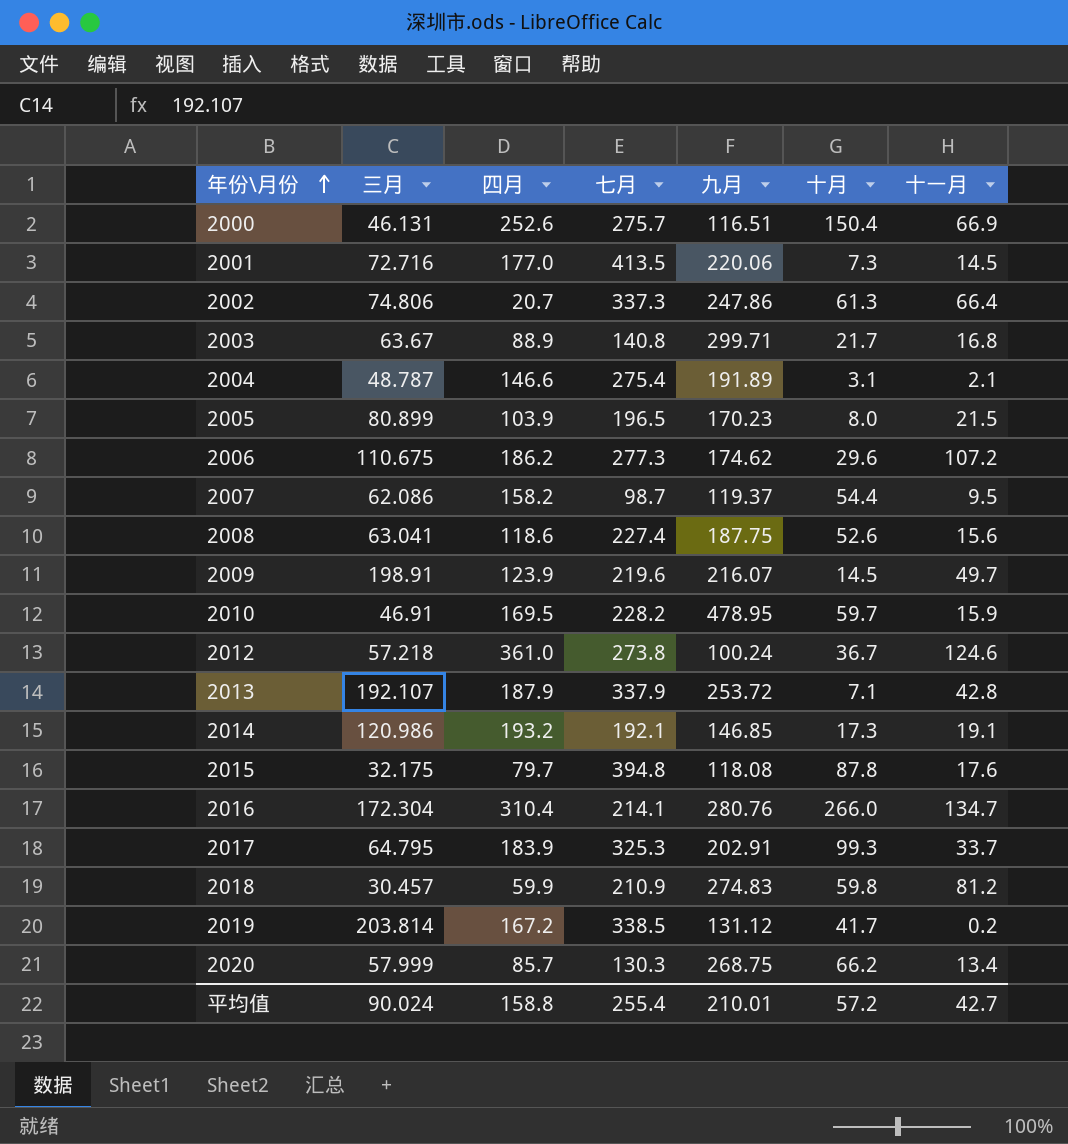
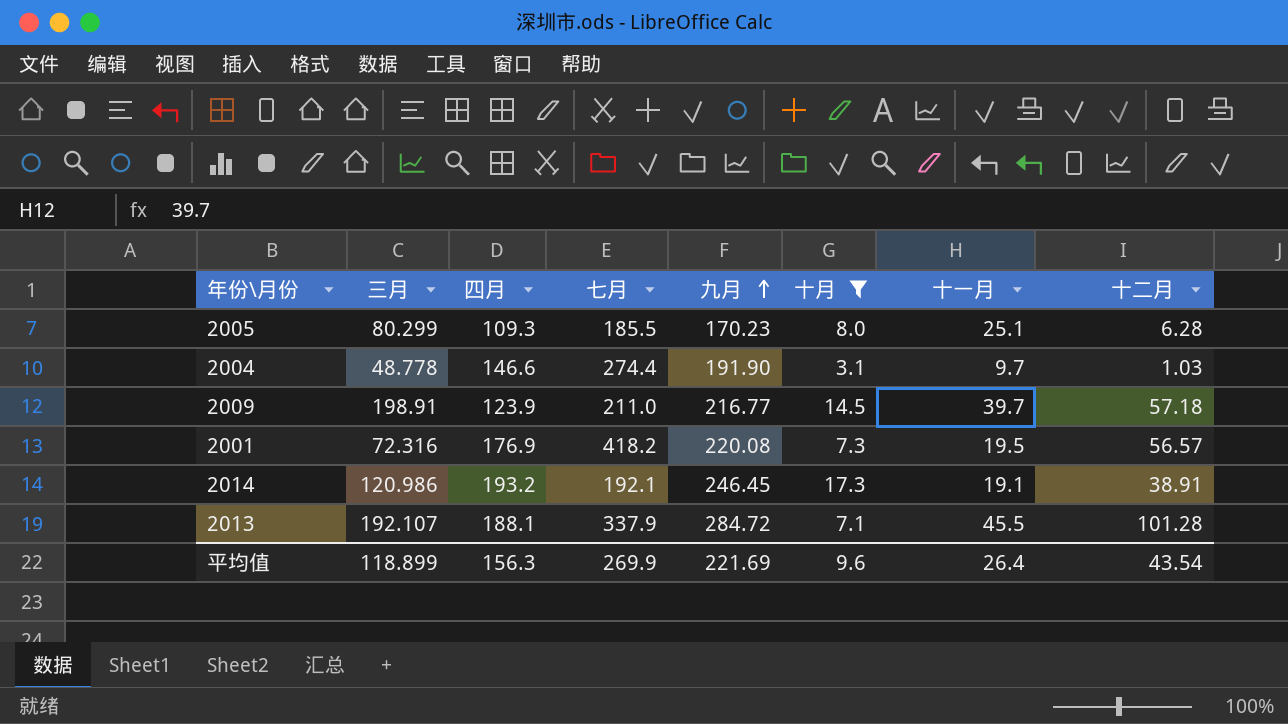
filter: none -> 十月 <= 17.3
row order: 年份\月份 ascending -> 九月 ascending
column 十二月 | position: none -> 8
2005 | 三月: 80.899 -> 80.299
2005 | 四月: 103.9 -> 109.3
2005 | 七月: 196.5 -> 185.5
2005 | 十一月: 21.5 -> 25.1
2004 | 三月: 48.787 -> 48.778
2004 | 七月: 275.4 -> 274.4
2004 | 九月: 191.89 -> 191.90
2004 | 十一月: 2.1 -> 9.7
2009 | 七月: 219.6 -> 211.0
2009 | 九月: 216.07 -> 216.77
2009 | 十一月: 49.7 -> 39.7
2001 | 三月: 72.716 -> 72.316
2001 | 四月: 177.0 -> 176.9
2001 | 七月: 413.5 -> 418.2
2001 | 九月: 220.06 -> 220.08
2001 | 十一月: 14.5 -> 19.5
2014 | 九月: 146.85 -> 246.45
2013 | 四月: 187.9 -> 188.1
2013 | 九月: 253.72 -> 284.72
2013 | 十一月: 42.8 -> 45.5
平均值 | 三月: 90.024 -> 118.899
平均值 | 四月: 158.8 -> 156.3
平均值 | 七月: 255.4 -> 269.9
平均值 | 九月: 210.01 -> 221.69
平均值 | 十月: 57.2 -> 9.6
平均值 | 十一月: 42.7 -> 26.4

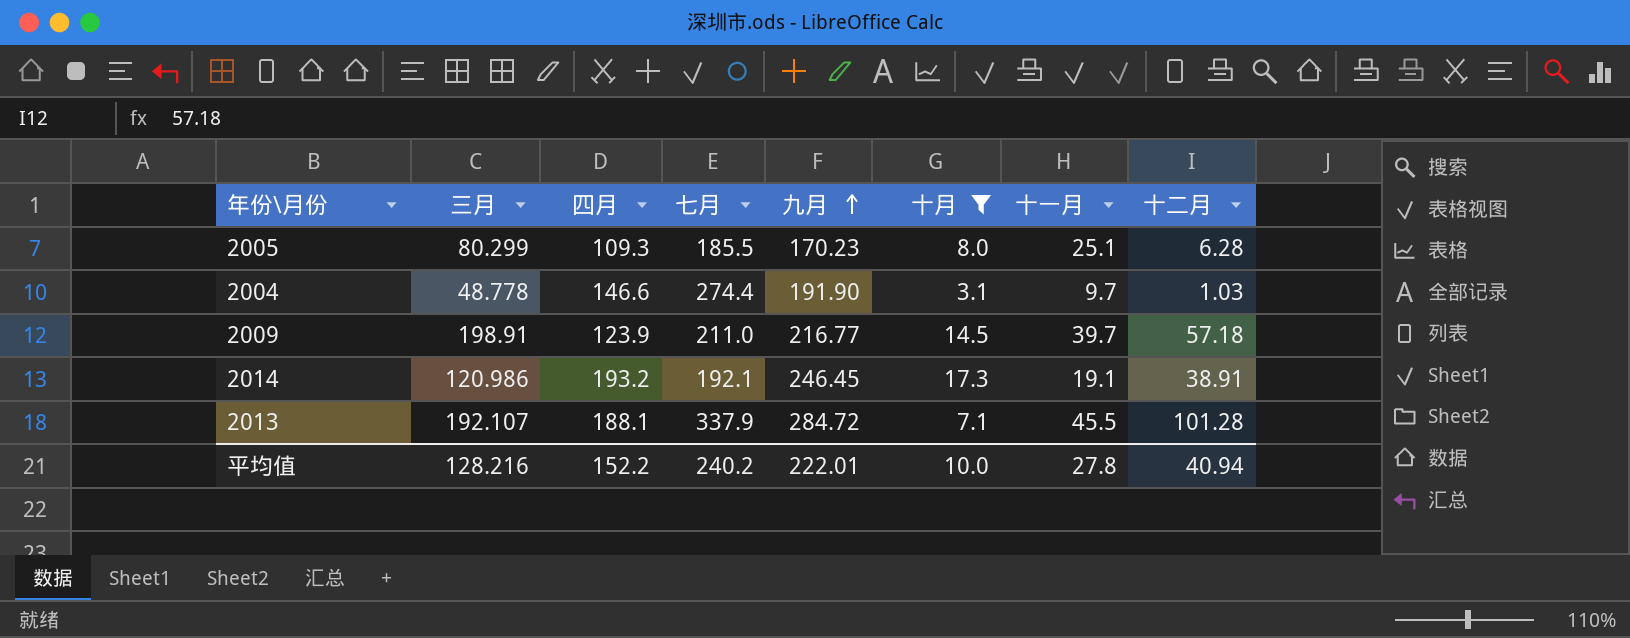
row 2001: 72.316 | 176.9 | 418.2 | 220.08 | 7.3 | 19.5 | 56.57 -> none
平均值 | 三月: 118.899 -> 128.216
平均值 | 四月: 156.3 -> 152.2
平均值 | 七月: 269.9 -> 240.2
平均值 | 九月: 221.69 -> 222.01
平均值 | 十月: 9.6 -> 10.0
平均值 | 十一月: 26.4 -> 27.8
平均值 | 十二月: 43.54 -> 40.94

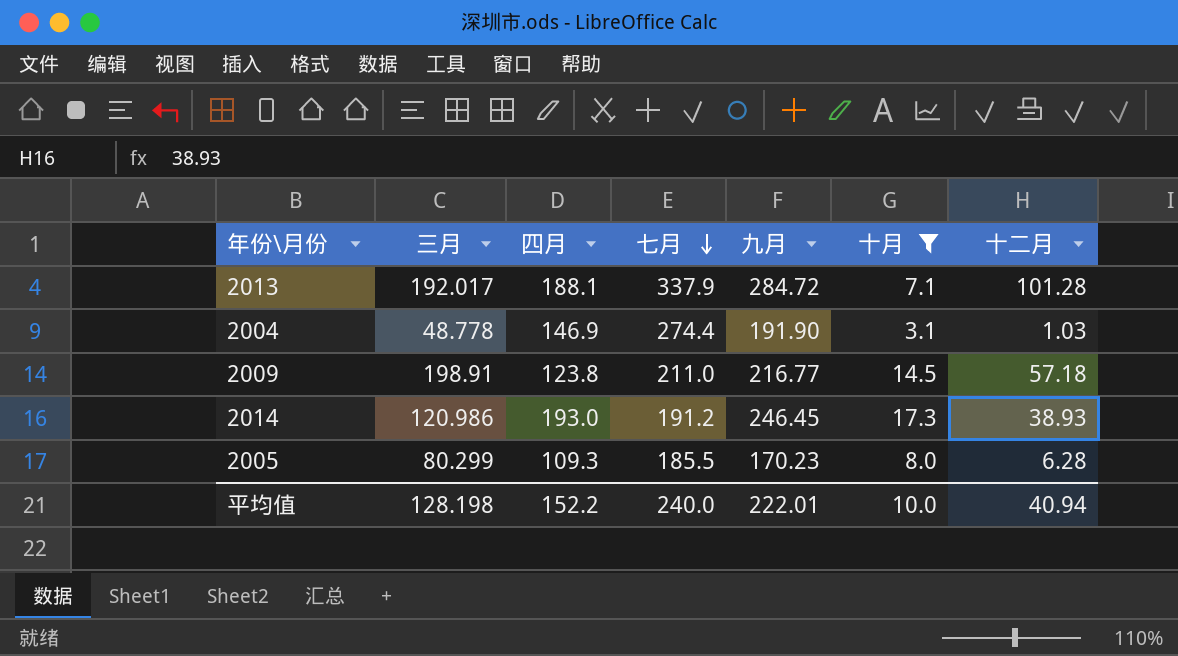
row order: 九月 ascending -> 七月 descending
column 十一月 | position: 7 -> none
2013 | 三月: 192.107 -> 192.017
2004 | 四月: 146.6 -> 146.9
2009 | 四月: 123.9 -> 123.8
2014 | 四月: 193.2 -> 193.0
2014 | 七月: 192.1 -> 191.2
2014 | 十二月: 38.91 -> 38.93
平均值 | 三月: 128.216 -> 128.198
平均值 | 七月: 240.2 -> 240.0

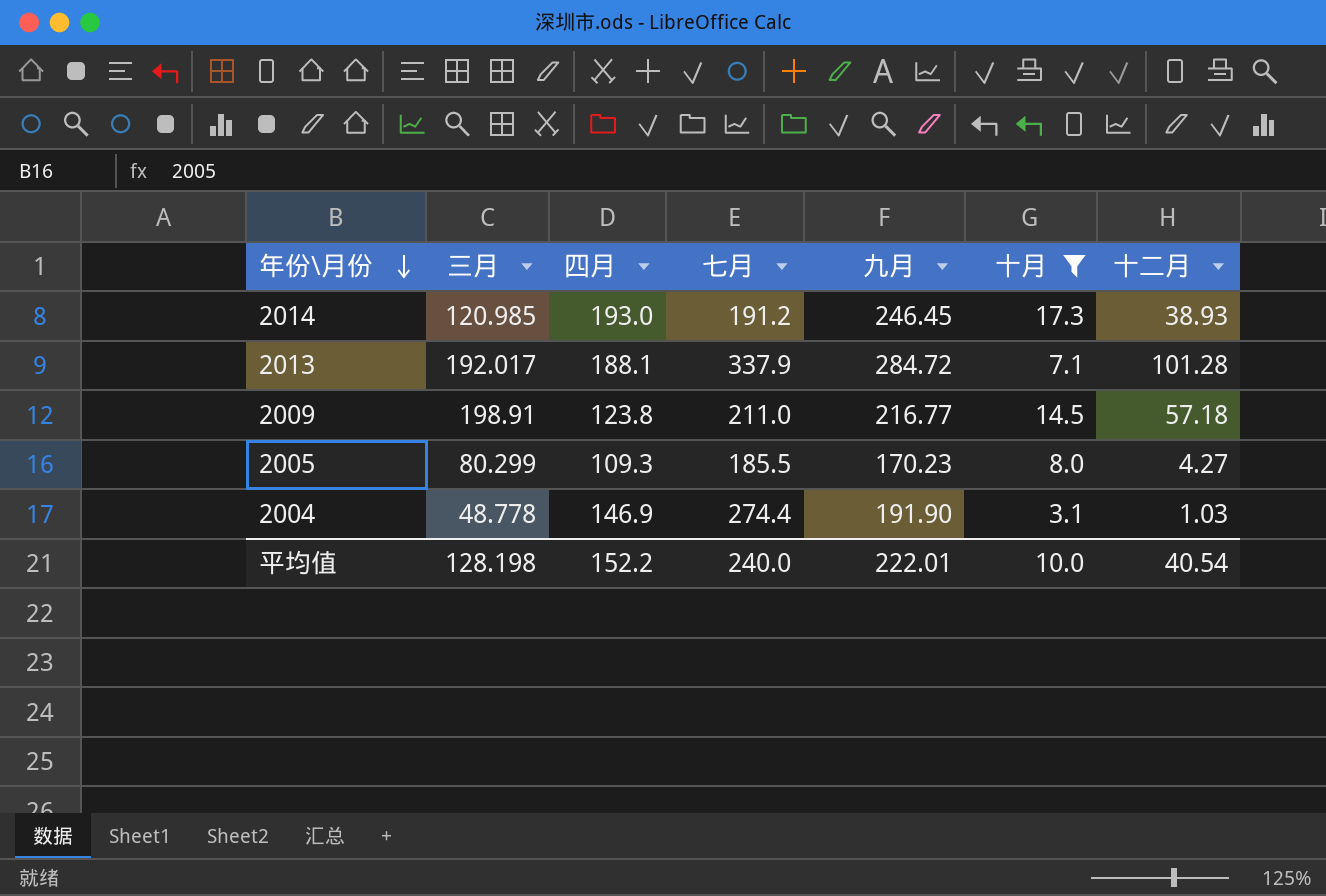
row order: 七月 descending -> 年份\月份 descending
2014 | 三月: 120.986 -> 120.985
2005 | 十二月: 6.28 -> 4.27
平均值 | 十二月: 40.94 -> 40.54

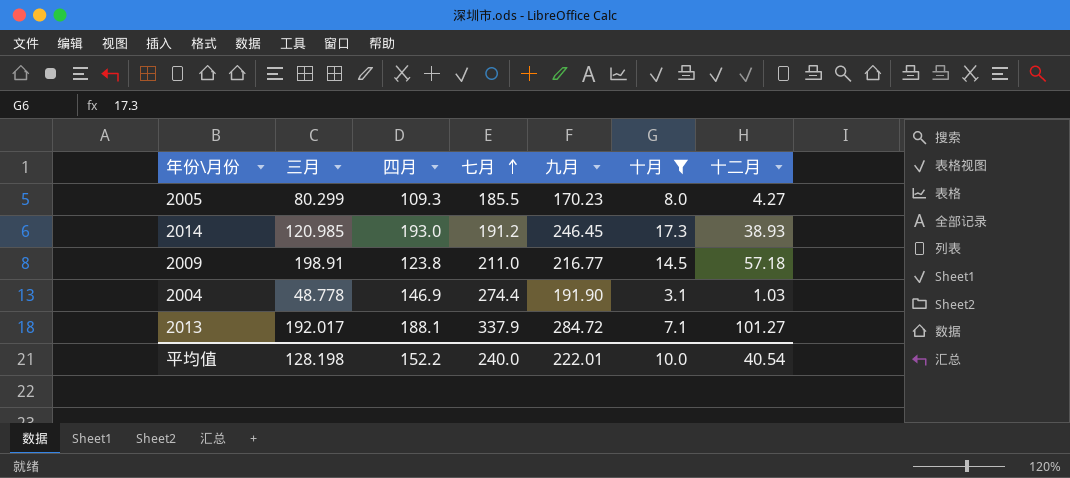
row order: 年份\月份 descending -> 七月 ascending
2013 | 十二月: 101.28 -> 101.27

